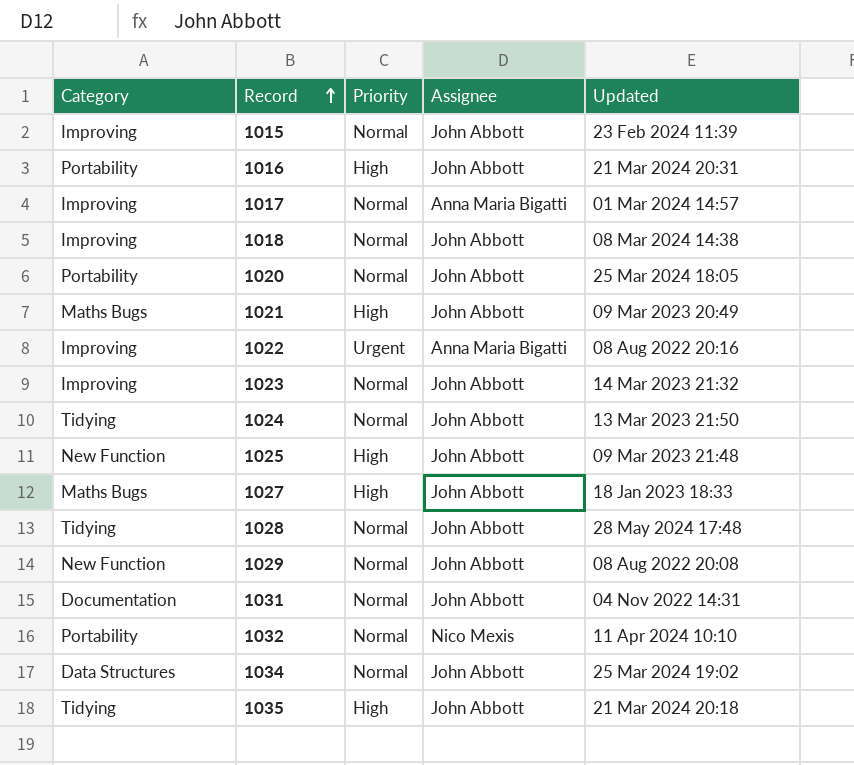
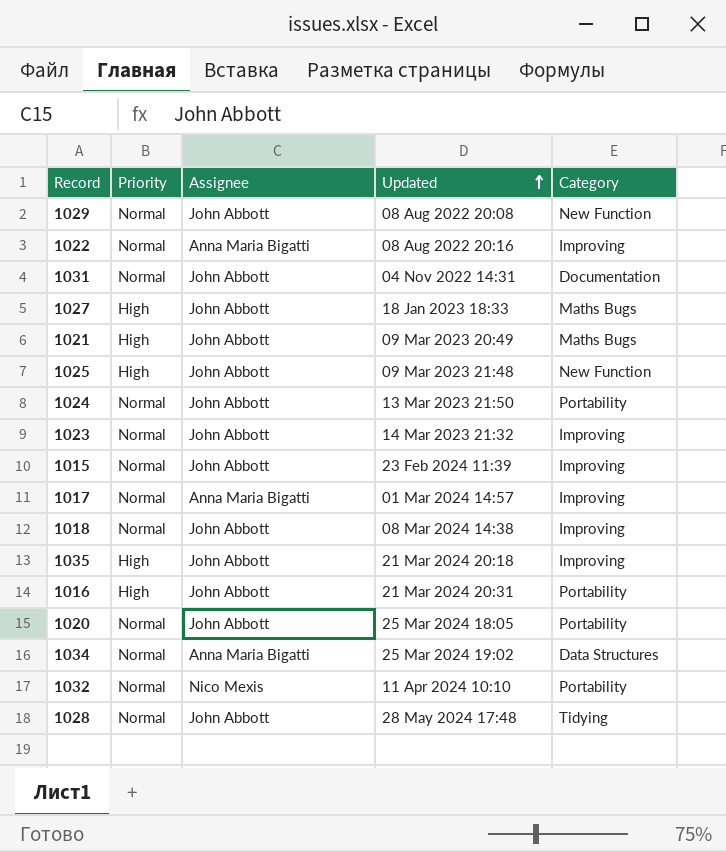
row order: Record ascending -> Updated ascending
column Category | position: 1 -> 5
1022 | Priority: Urgent -> Normal
1024 | Category: Tidying -> Portability
1035 | Category: Tidying -> Improving
1034 | Assignee: John Abbott -> Anna Maria Bigatti

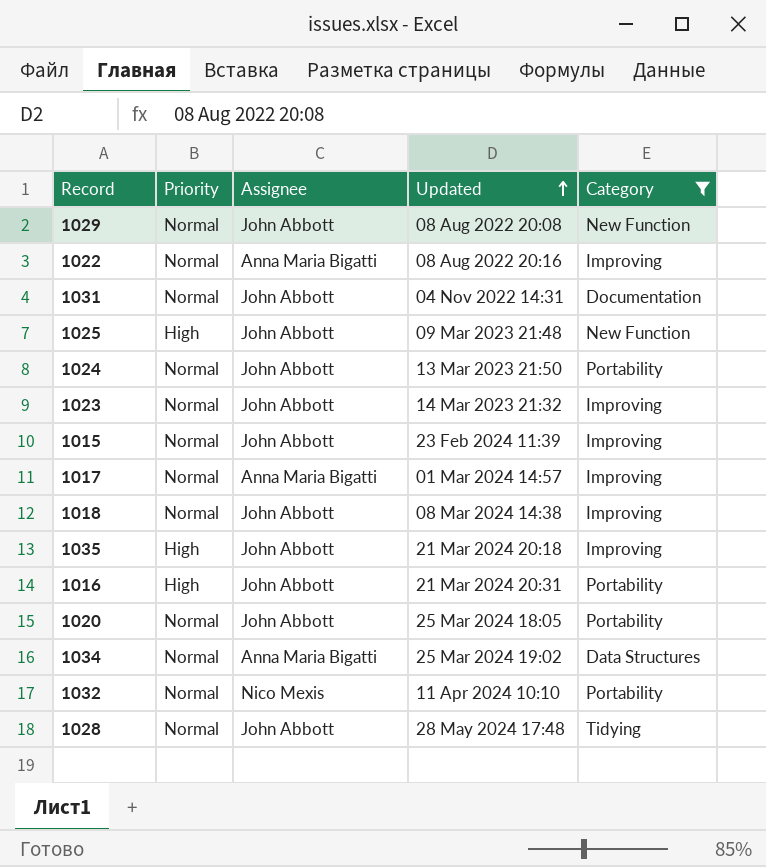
filter: none -> Category != Maths Bugs

